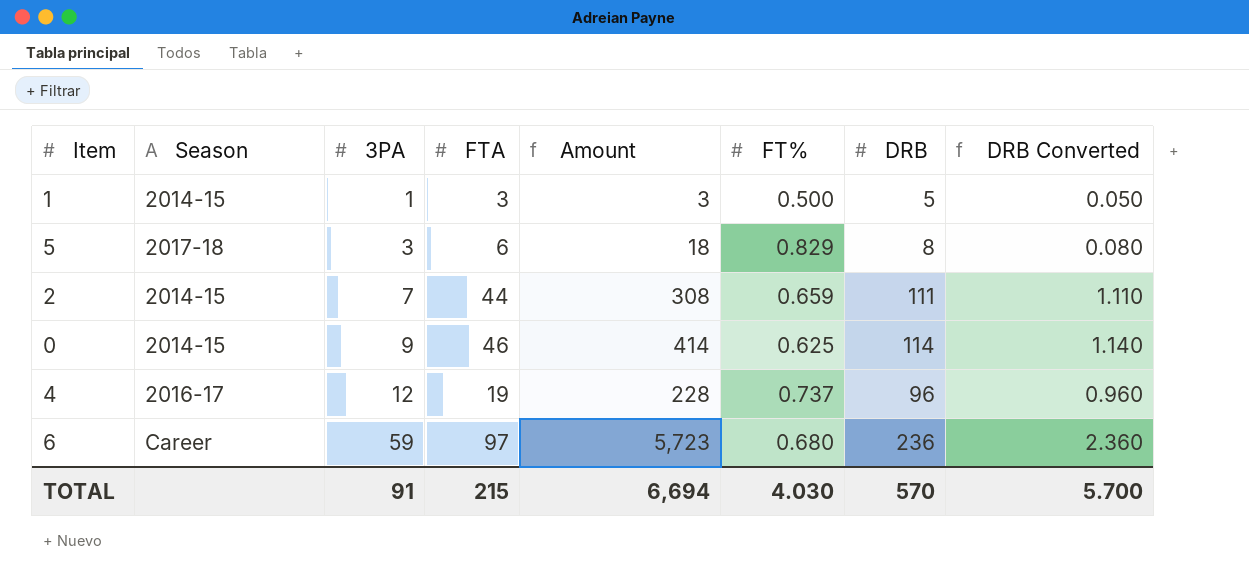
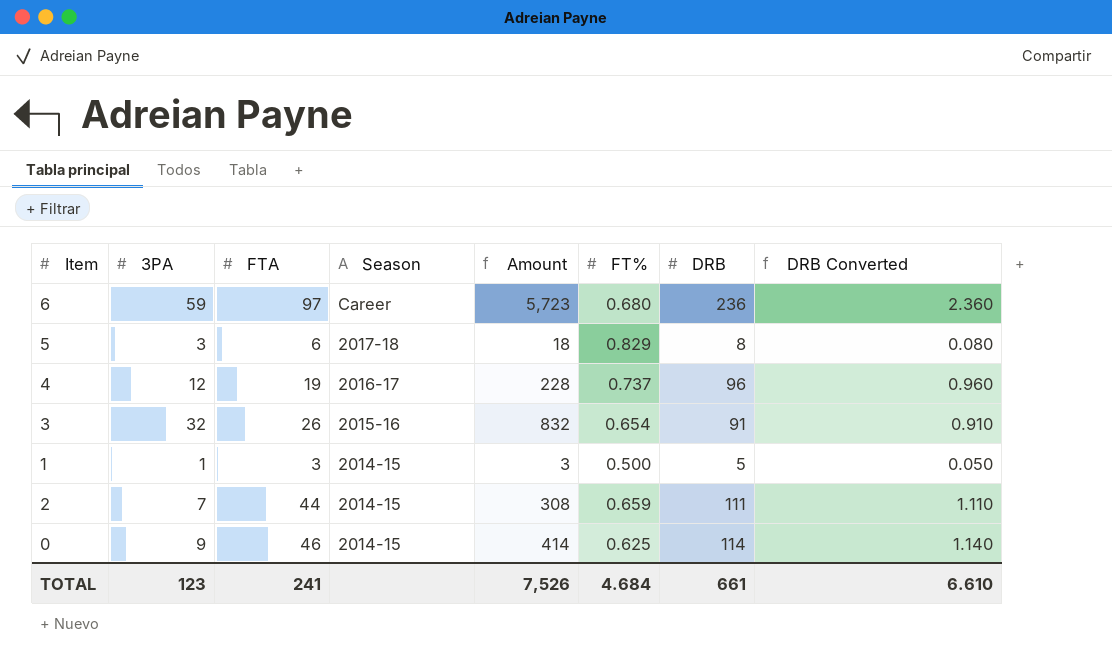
row order: 3PA ascending -> Season descending
column Season | position: 2 -> 4
row 3: none -> 32 | 26 | 2015-16 | 832 | 0.654 | 91 | 0.910
TOTAL | 3PA: 91 -> 123
TOTAL | FTA: 215 -> 241
TOTAL | Amount: 6,694 -> 7,526
TOTAL | FT%: 4.030 -> 4.684
TOTAL | DRB: 570 -> 661
TOTAL | DRB Converted: 5.700 -> 6.610

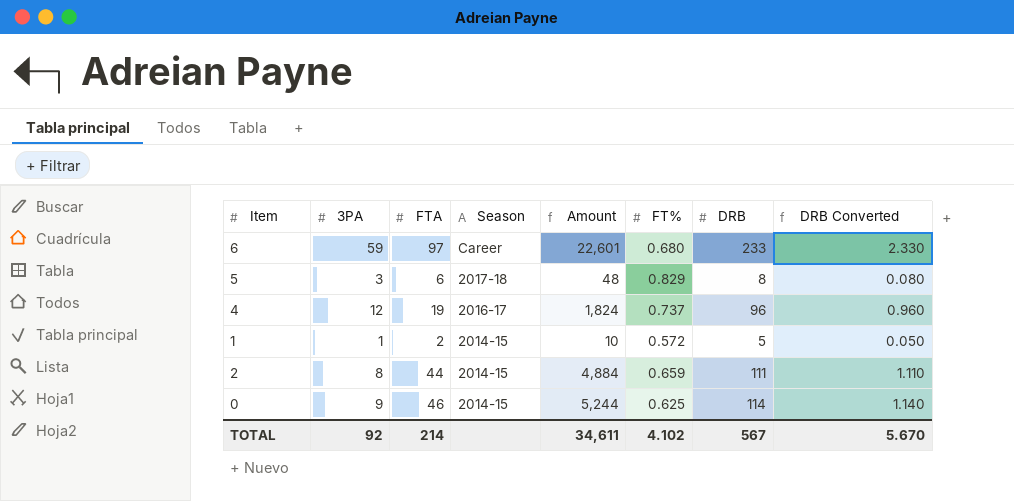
column Amount | formula: [3PA] * [FTA] -> [FTA] * [DRB]
row 3: 32 | 26 | 2015-16 | 832 | 0.654 | 91 | 0.910 -> none
6 | DRB: 236 -> 233
6 | DRB Converted: 2.360 -> 2.330
1 | FTA: 3 -> 2
1 | FT%: 0.500 -> 0.572
2 | 3PA: 7 -> 8
TOTAL | 3PA: 123 -> 92
TOTAL | FTA: 241 -> 214
TOTAL | Amount: 7,526 -> 34,611
TOTAL | FT%: 4.684 -> 4.102
TOTAL | DRB: 661 -> 567
TOTAL | DRB Converted: 6.610 -> 5.670

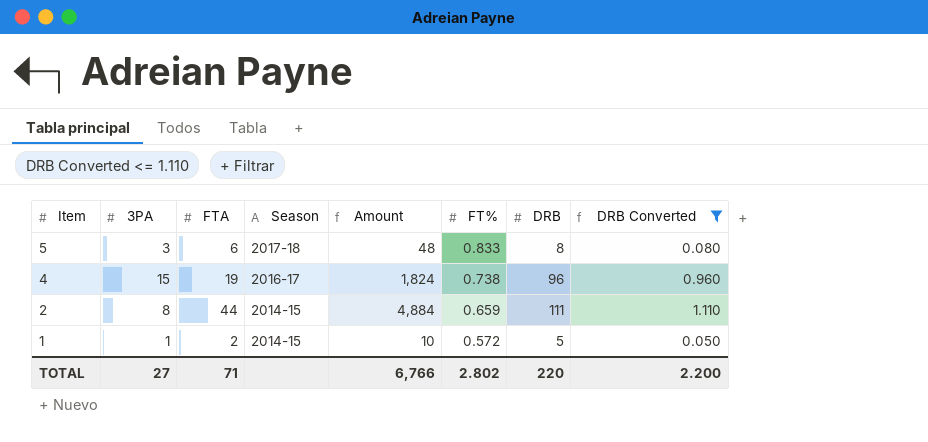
filter: none -> DRB Converted <= 1.110
row order: Season descending -> Item descending
5 | FT%: 0.829 -> 0.833
4 | 3PA: 12 -> 15
4 | FT%: 0.737 -> 0.738
TOTAL | 3PA: 92 -> 27
TOTAL | FTA: 214 -> 71
TOTAL | Amount: 34,611 -> 6,766
TOTAL | FT%: 4.102 -> 2.802
TOTAL | DRB: 567 -> 220
TOTAL | DRB Converted: 5.670 -> 2.200

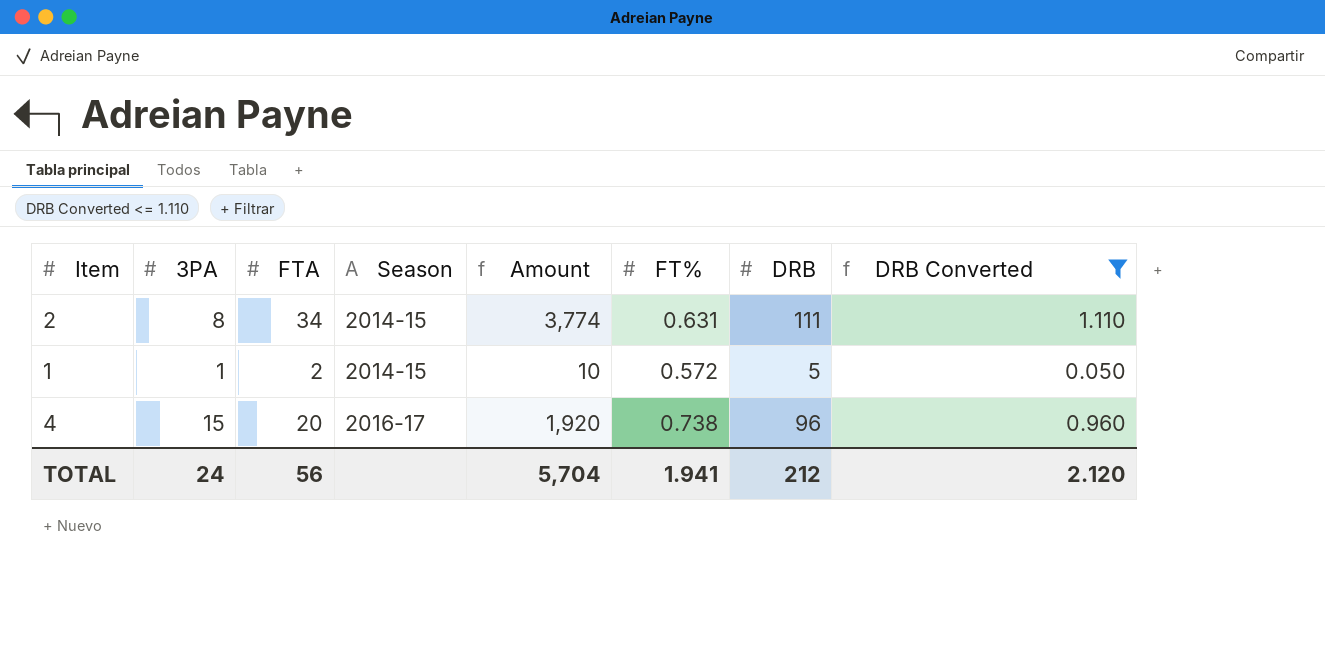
row order: Item descending -> Season ascending
row 5: 3 | 6 | 2017-18 | 48 | 0.833 | 8 | 0.080 -> none
2 | FTA: 44 -> 34
2 | Amount: 4,884 -> 3,774
2 | FT%: 0.659 -> 0.631
4 | FTA: 19 -> 20
4 | Amount: 1,824 -> 1,920
TOTAL | 3PA: 27 -> 24
TOTAL | FTA: 71 -> 56
TOTAL | Amount: 6,766 -> 5,704
TOTAL | FT%: 2.802 -> 1.941
TOTAL | DRB: 220 -> 212
TOTAL | DRB Converted: 2.200 -> 2.120

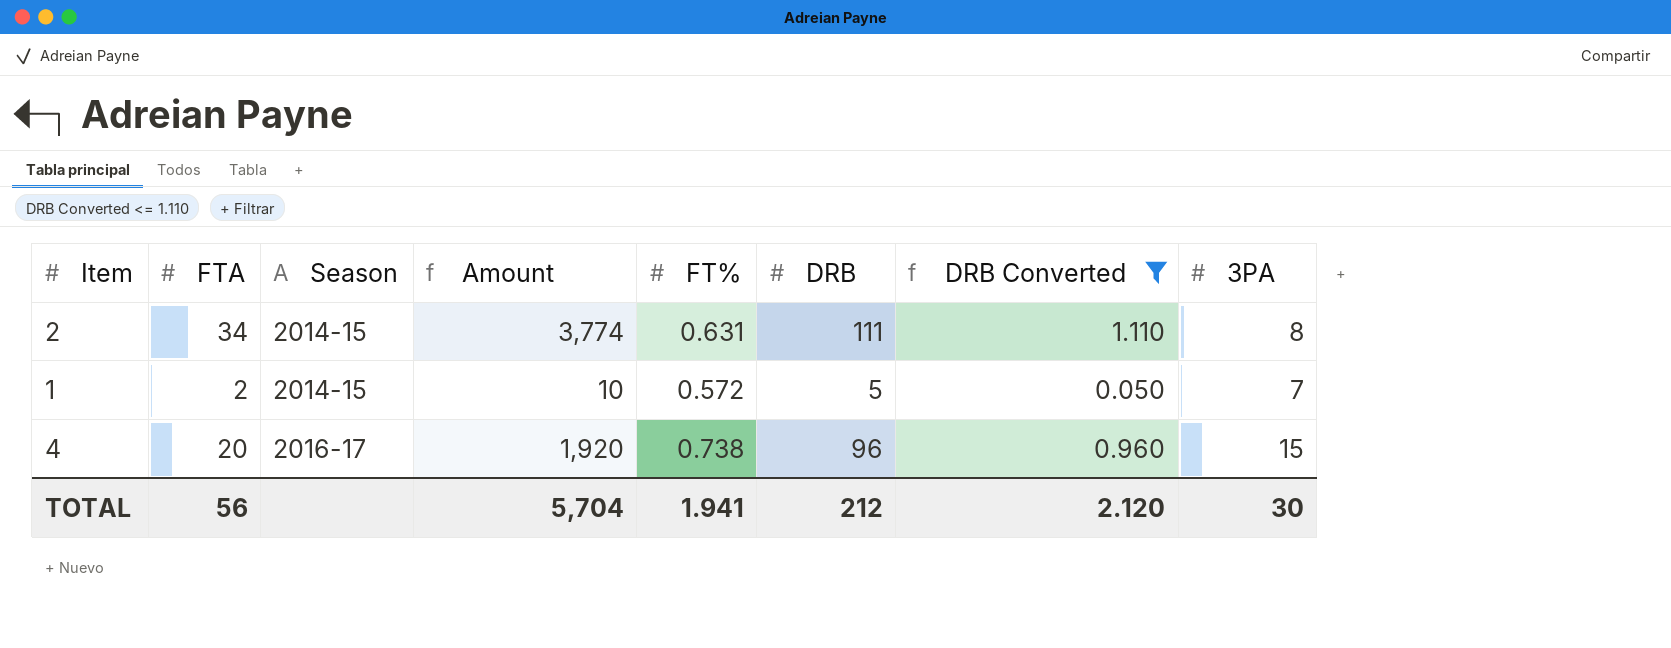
column 3PA | position: 2 -> 8
1 | 3PA: 1 -> 7
TOTAL | 3PA: 24 -> 30

